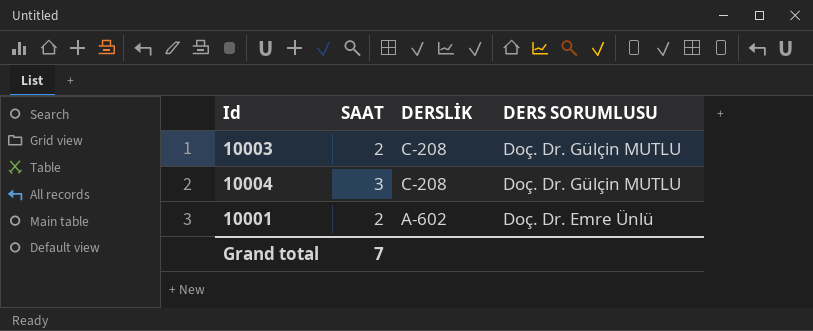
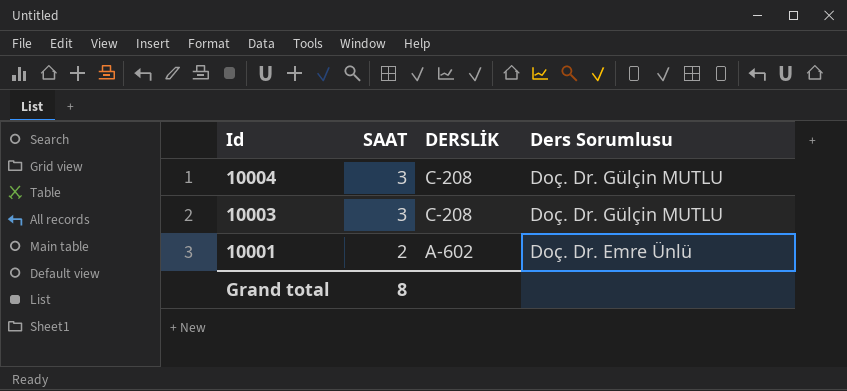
row order: DERSLİK descending -> Id descending
column name: DERS SORUMLUSU -> Ders Sorumlusu
10003 | SAAT: 2 -> 3
Grand total | SAAT: 7 -> 8

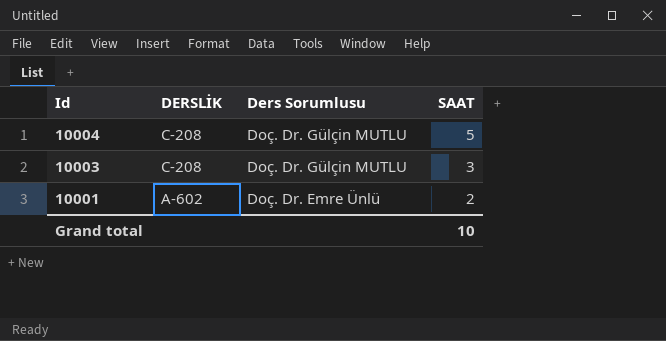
column SAAT | position: 2 -> 4
10004 | SAAT: 3 -> 5
Grand total | SAAT: 8 -> 10

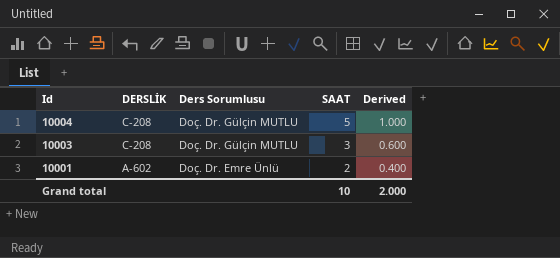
column Derived | formula: none -> [SAAT] * 0.2

